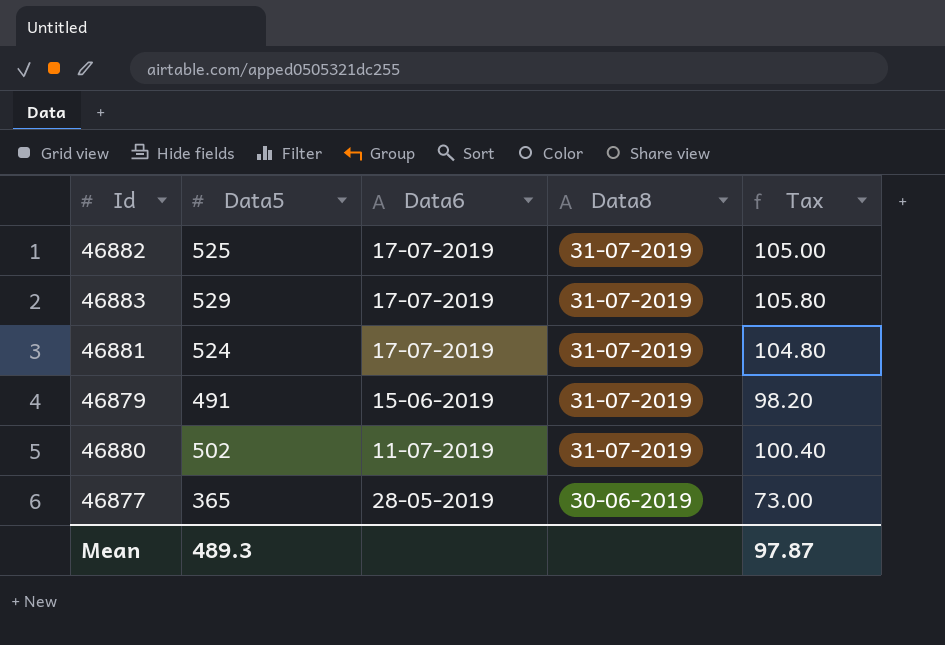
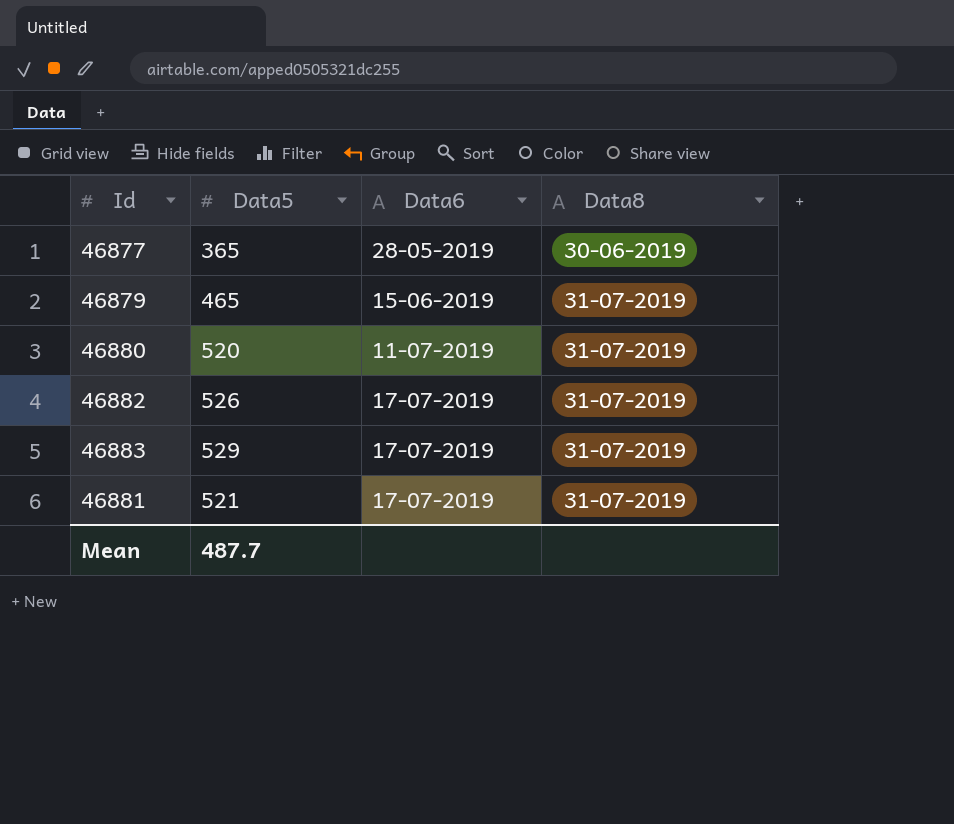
row order: Data8 descending -> Data6 ascending
column Tax | formula: [Data5] * 0.2 -> none
46879 | Data5: 491 -> 465
46880 | Data5: 502 -> 520
46882 | Data5: 525 -> 526
46881 | Data5: 524 -> 521
Mean | Data5: 489.3 -> 487.7

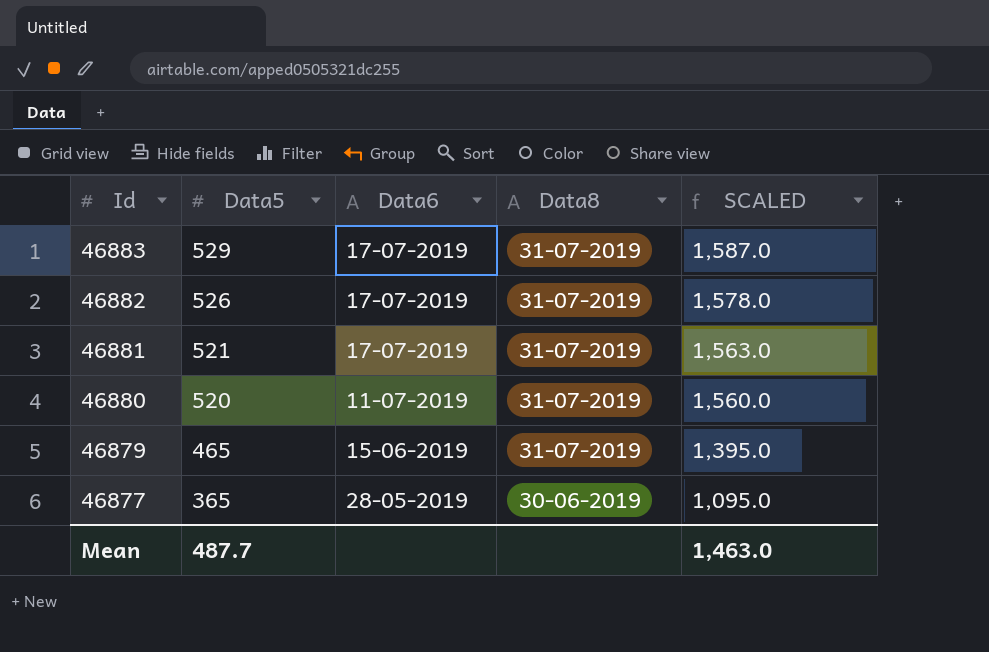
row order: Data6 ascending -> Id descending
column SCALED | formula: none -> [Data5] * 3

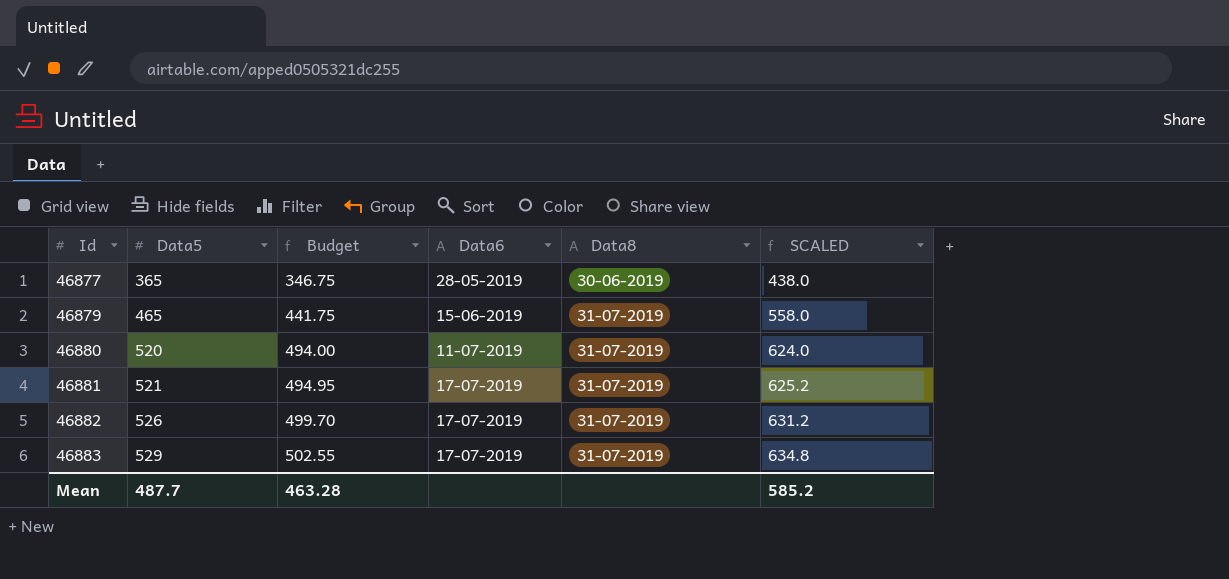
row order: Id descending -> Id ascending
column Budget | formula: none -> [Data5] * 0.95
column SCALED | formula: [Data5] * 3 -> [Data5] * 1.2
Mean | SCALED: 1,463.0 -> 585.2

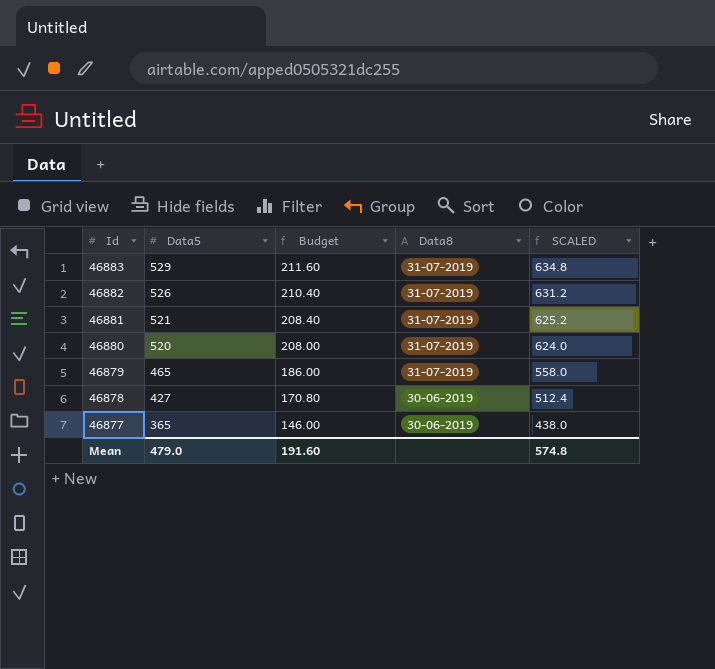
row order: Id ascending -> Id descending
column Data6 | position: 4 -> none
column Budget | formula: [Data5] * 0.95 -> [Data5] * 0.4
row 46878: none -> 427 | 170.80 | 30-06-2019 | 512.4
Mean | Data5: 487.7 -> 479.0
Mean | Budget: 463.28 -> 191.60
Mean | SCALED: 585.2 -> 574.8

